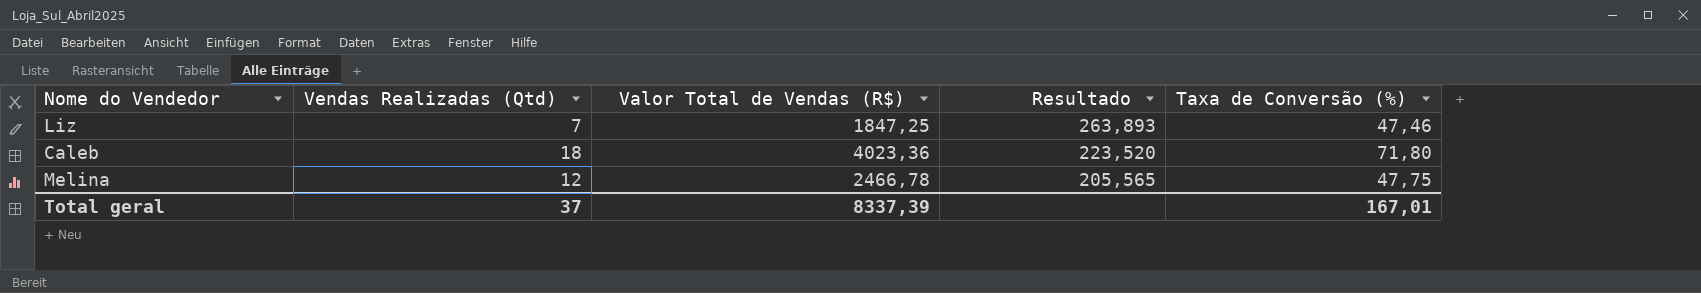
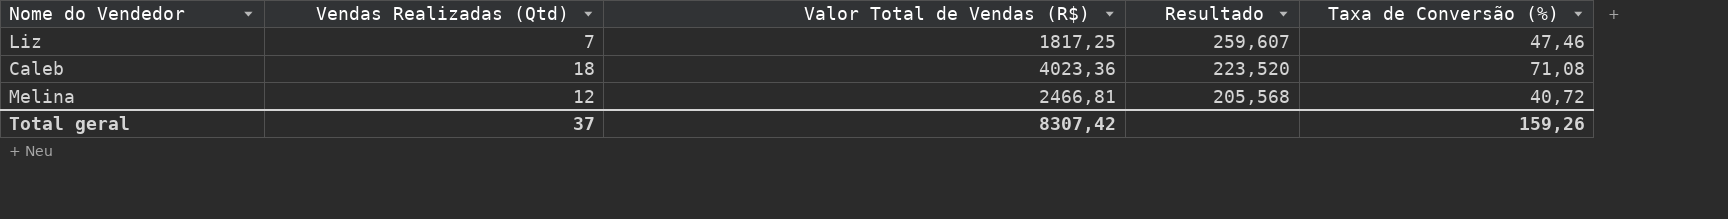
Liz | Valor Total de Vendas (R$): 1847,25 -> 1817,25
Liz | Resultado: 263,893 -> 259,607
Caleb | Taxa de Conversão (%): 71,80 -> 71,08
Melina | Valor Total de Vendas (R$): 2466,78 -> 2466,81
Melina | Resultado: 205,565 -> 205,568
Melina | Taxa de Conversão (%): 47,75 -> 40,72
Total geral | Valor Total de Vendas (R$): 8337,39 -> 8307,42
Total geral | Taxa de Conversão (%): 167,01 -> 159,26

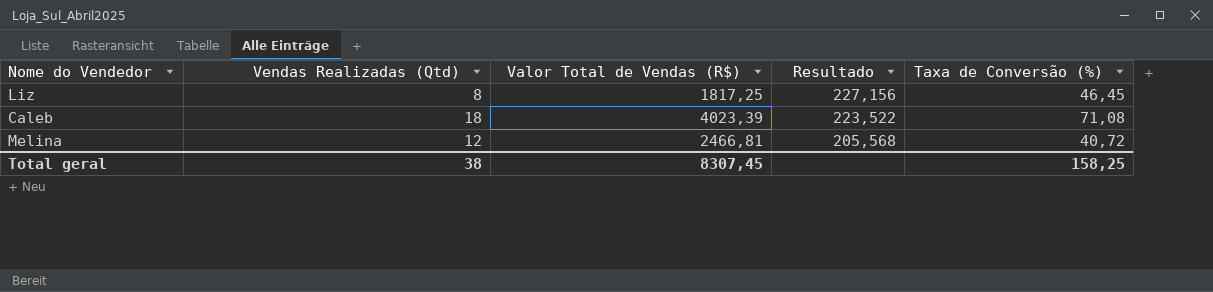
Liz | Vendas Realizadas (Qtd): 7 -> 8
Liz | Resultado: 259,607 -> 227,156
Liz | Taxa de Conversão (%): 47,46 -> 46,45
Caleb | Valor Total de Vendas (R$): 4023,36 -> 4023,39
Caleb | Resultado: 223,520 -> 223,522
Total geral | Vendas Realizadas (Qtd): 37 -> 38
Total geral | Valor Total de Vendas (R$): 8307,42 -> 8307,45
Total geral | Taxa de Conversão (%): 159,26 -> 158,25

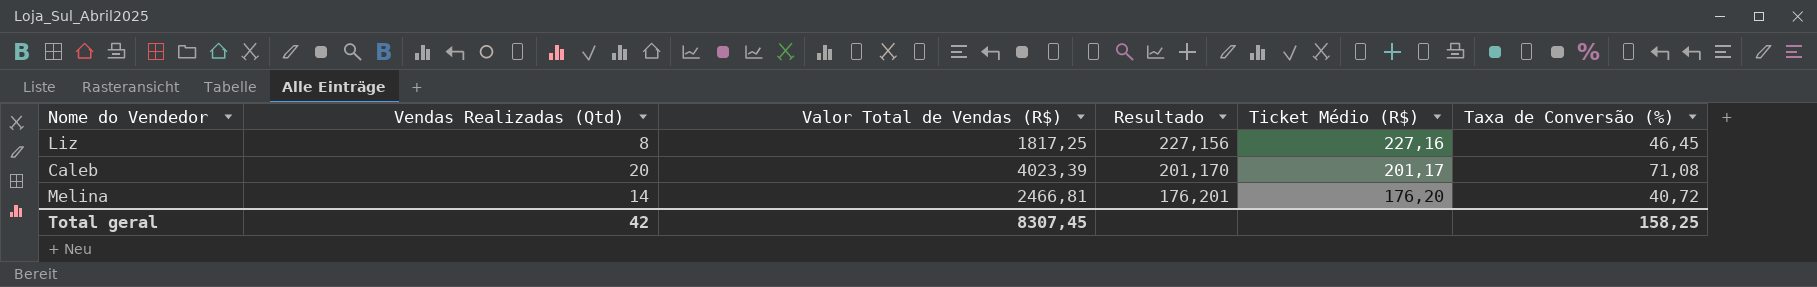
column Ticket Médio (R$) | formula: none -> [Valor Total de Vendas (R$)] / [Vendas Realizadas (Qtd)]
Caleb | Vendas Realizadas (Qtd): 18 -> 20
Caleb | Resultado: 223,522 -> 201,170
Melina | Vendas Realizadas (Qtd): 12 -> 14
Melina | Resultado: 205,568 -> 176,201
Total geral | Vendas Realizadas (Qtd): 38 -> 42

